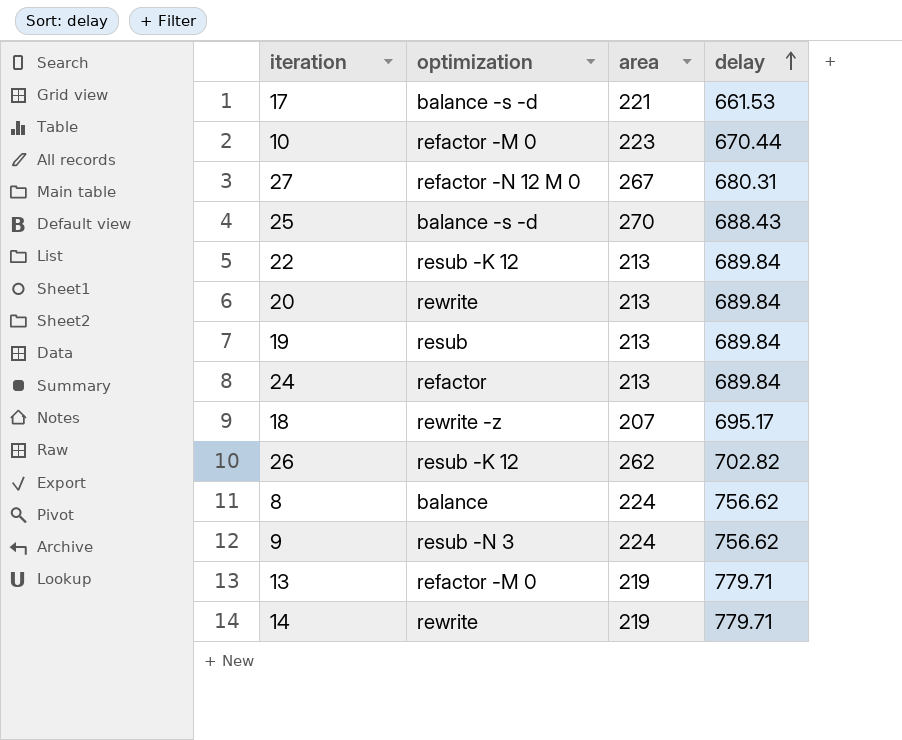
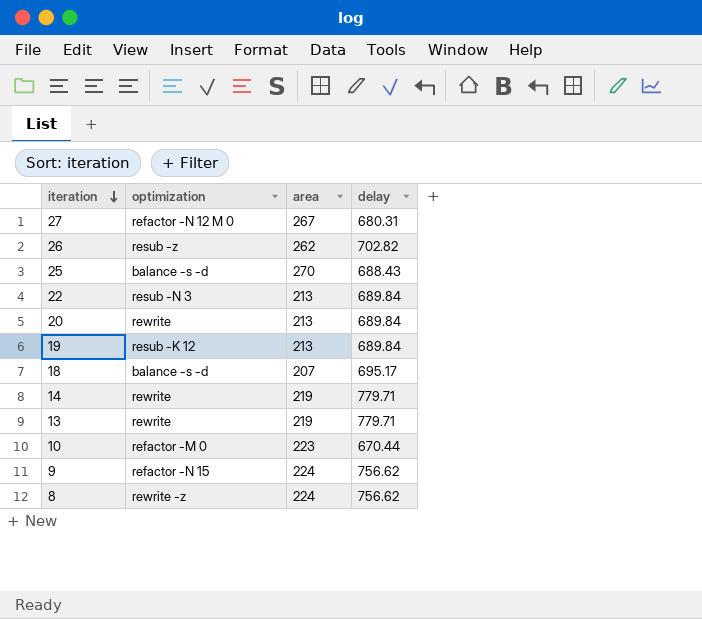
row order: delay ascending -> iteration descending
row 17: balance -s -d | 221 | 661.53 -> none
row 24: refactor | 213 | 689.84 -> none
26 | optimization: resub -K 12 -> resub -z
22 | optimization: resub -K 12 -> resub -N 3
19 | optimization: resub -> resub -K 12
18 | optimization: rewrite -z -> balance -s -d
13 | optimization: refactor -M 0 -> rewrite
9 | optimization: resub -N 3 -> refactor -N 15
8 | optimization: balance -> rewrite -z

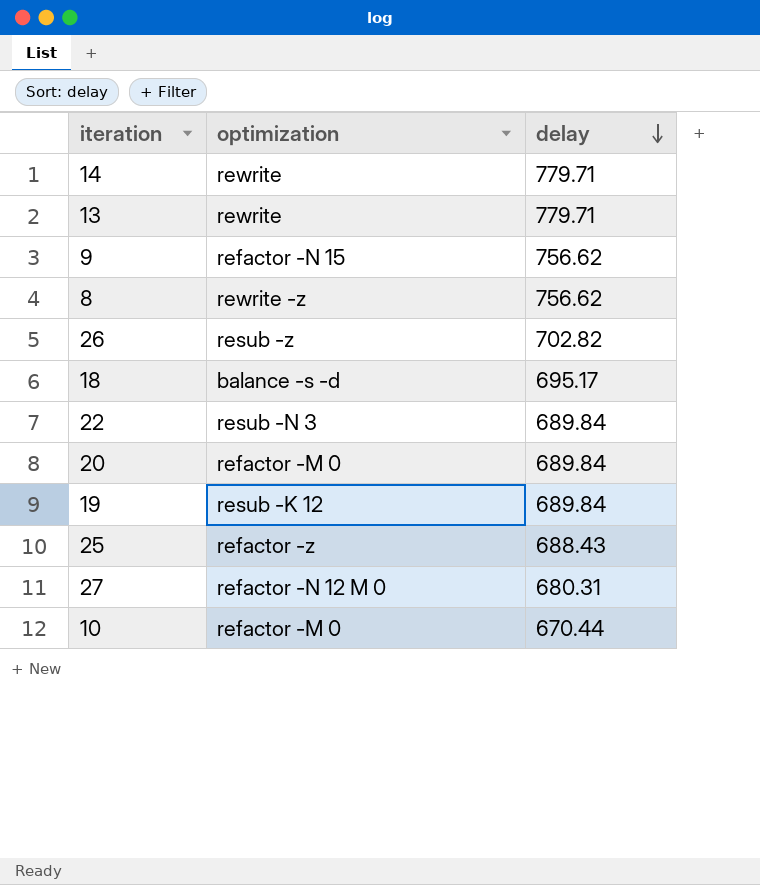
row order: iteration descending -> delay descending
column area | position: 3 -> none
20 | optimization: rewrite -> refactor -M 0
25 | optimization: balance -s -d -> refactor -z

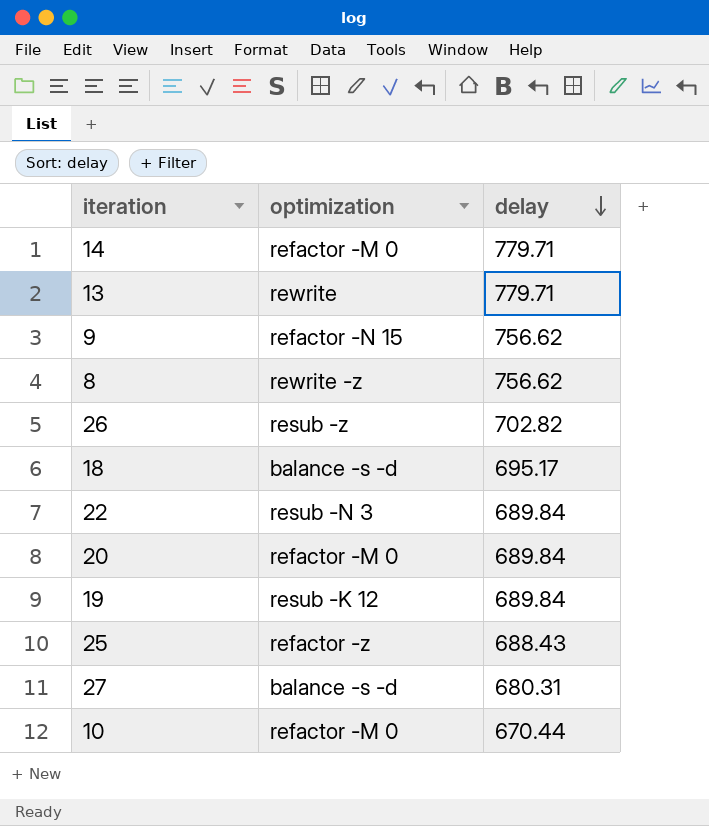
14 | optimization: rewrite -> refactor -M 0
27 | optimization: refactor -N 12 M 0 -> balance -s -d

